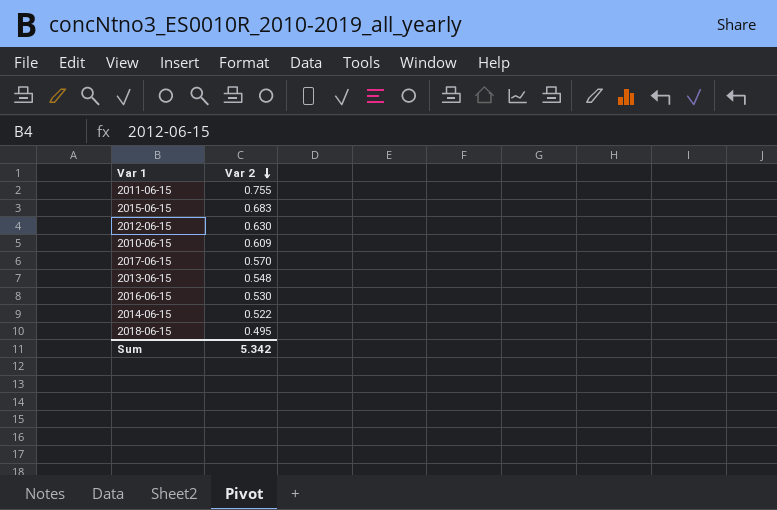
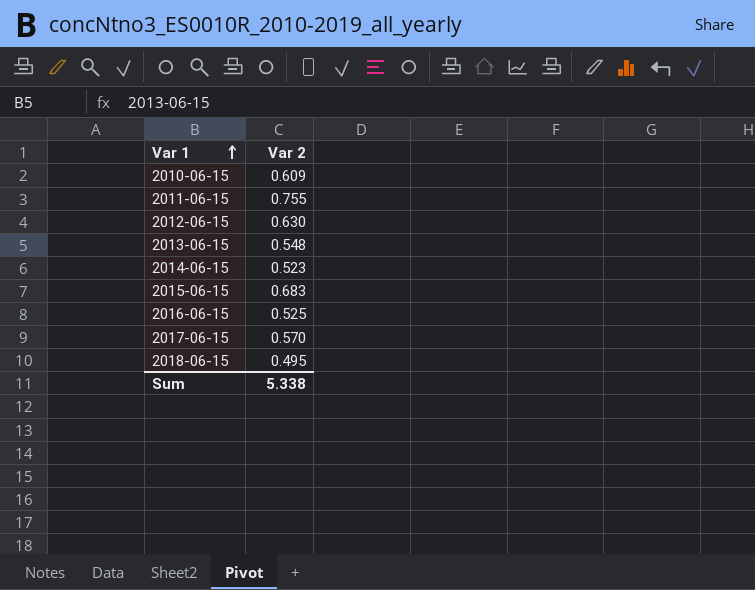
row order: Var 2 descending -> Var 1 ascending
2014-06-15 | Var 2: 0.522 -> 0.523
2016-06-15 | Var 2: 0.530 -> 0.525
Sum | Var 2: 5.342 -> 5.338

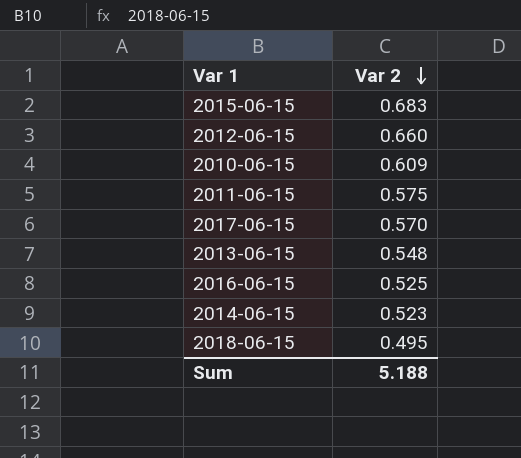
row order: Var 1 ascending -> Var 2 descending
2012-06-15 | Var 2: 0.630 -> 0.660
2011-06-15 | Var 2: 0.755 -> 0.575
Sum | Var 2: 5.338 -> 5.188

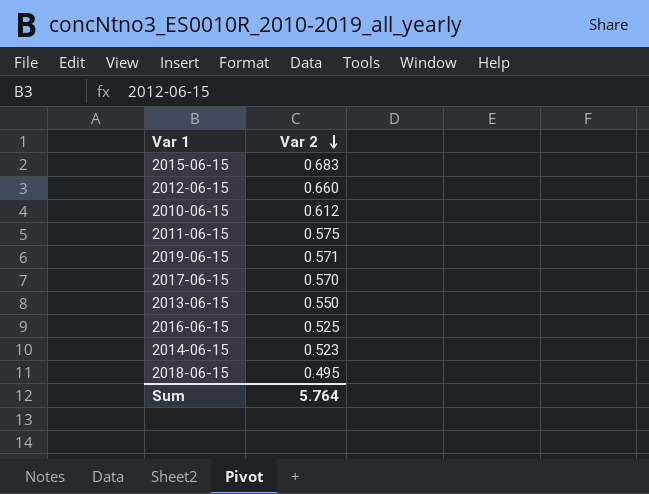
2010-06-15 | Var 2: 0.609 -> 0.612
row 2019-06-15: none -> 0.571
2013-06-15 | Var 2: 0.548 -> 0.550
Sum | Var 2: 5.188 -> 5.764

